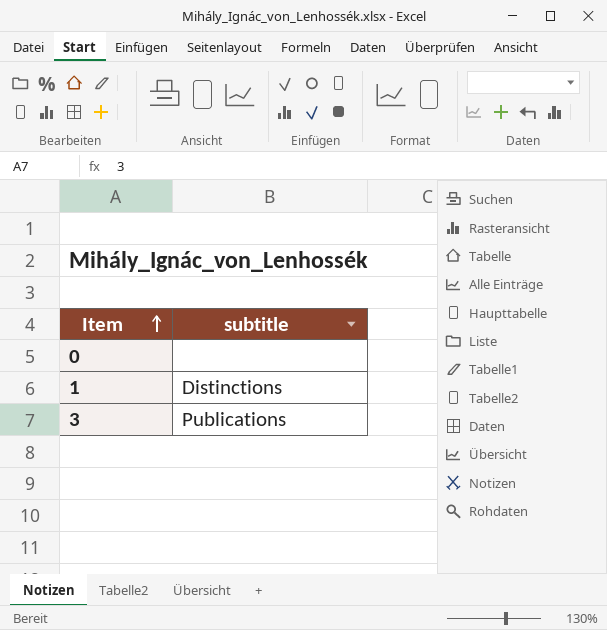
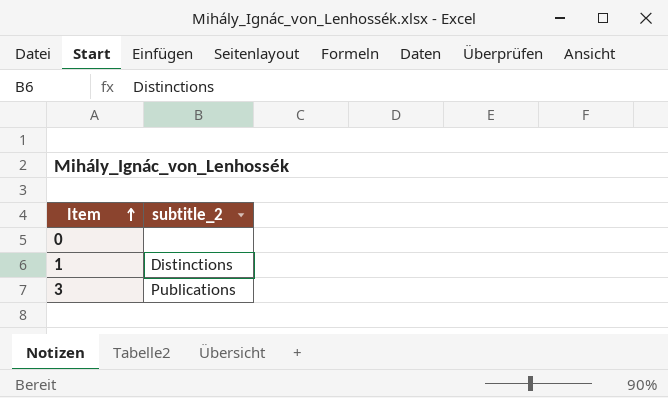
column name: subtitle -> subtitle_2

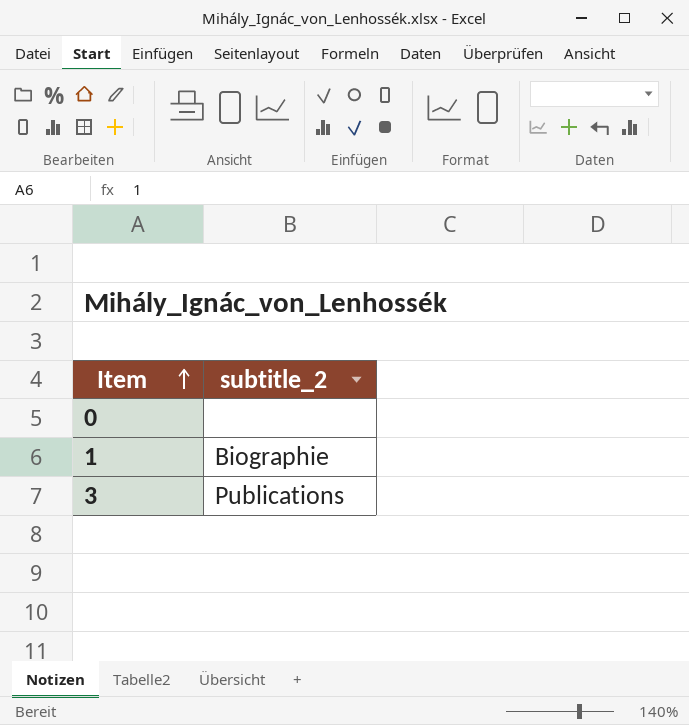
1 | subtitle_2: Distinctions -> Biographie

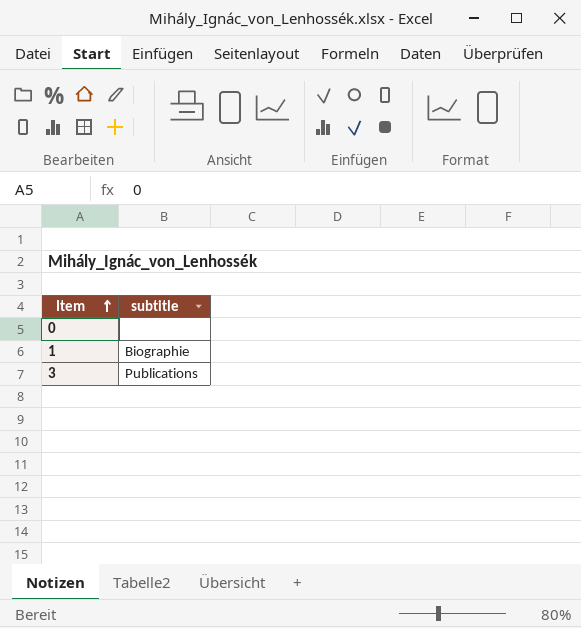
column name: subtitle_2 -> subtitle

